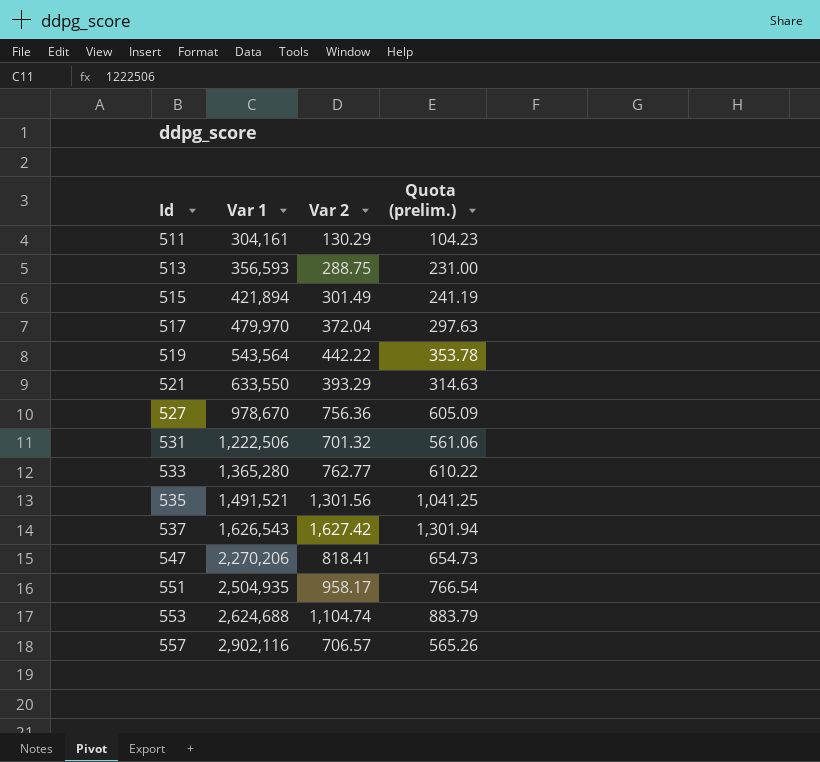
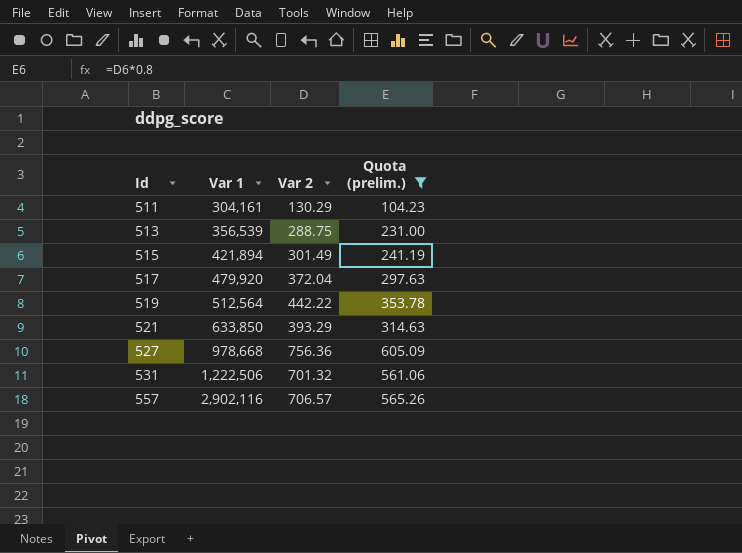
filter: none -> Quota (prelim.) <= 605.09
513 | Var 1: 356,593 -> 356,539
517 | Var 1: 479,970 -> 479,920
519 | Var 1: 543,564 -> 512,564
521 | Var 1: 633,550 -> 633,850
527 | Var 1: 978,670 -> 978,668

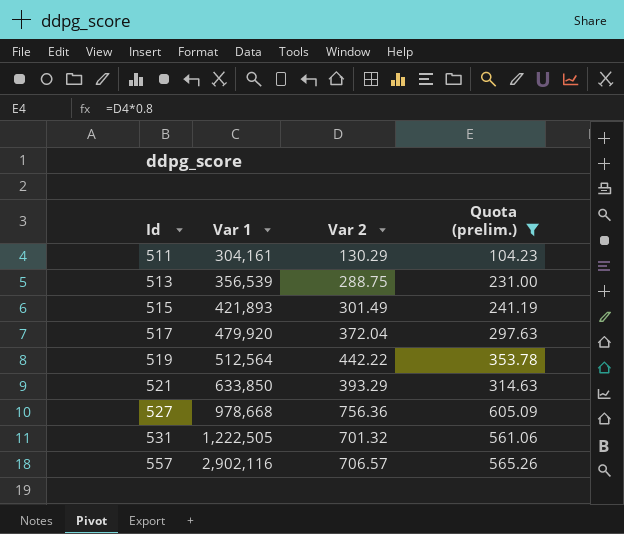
515 | Var 1: 421,894 -> 421,893
531 | Var 1: 1,222,506 -> 1,222,505

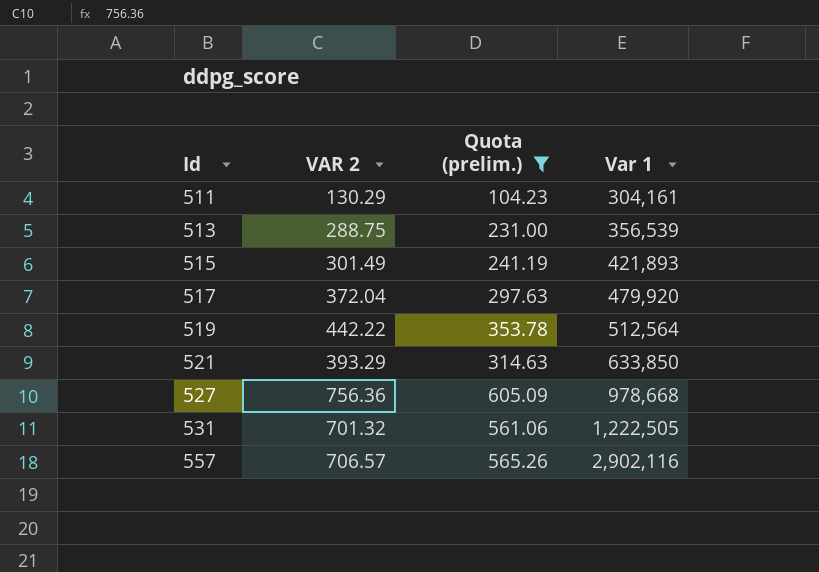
column name: Var 2 -> VAR 2
column Var 1 | position: 2 -> 4

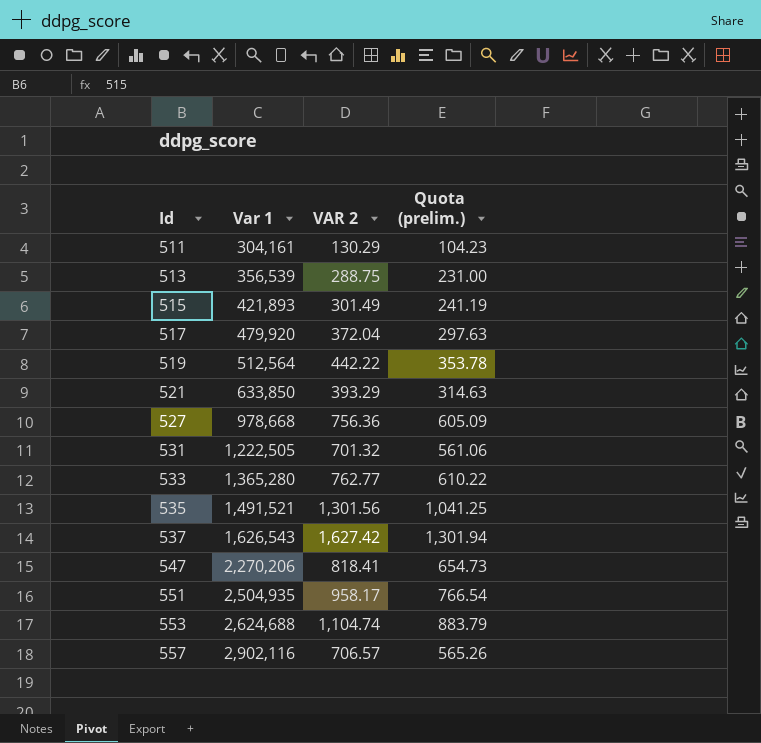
filter: Quota (prelim.) <= 605.09 -> none
column Var 1 | position: 4 -> 2

